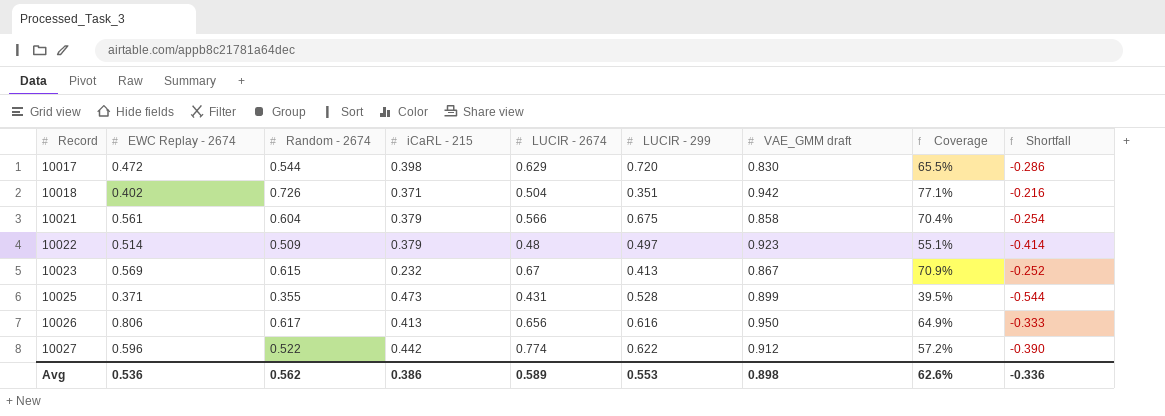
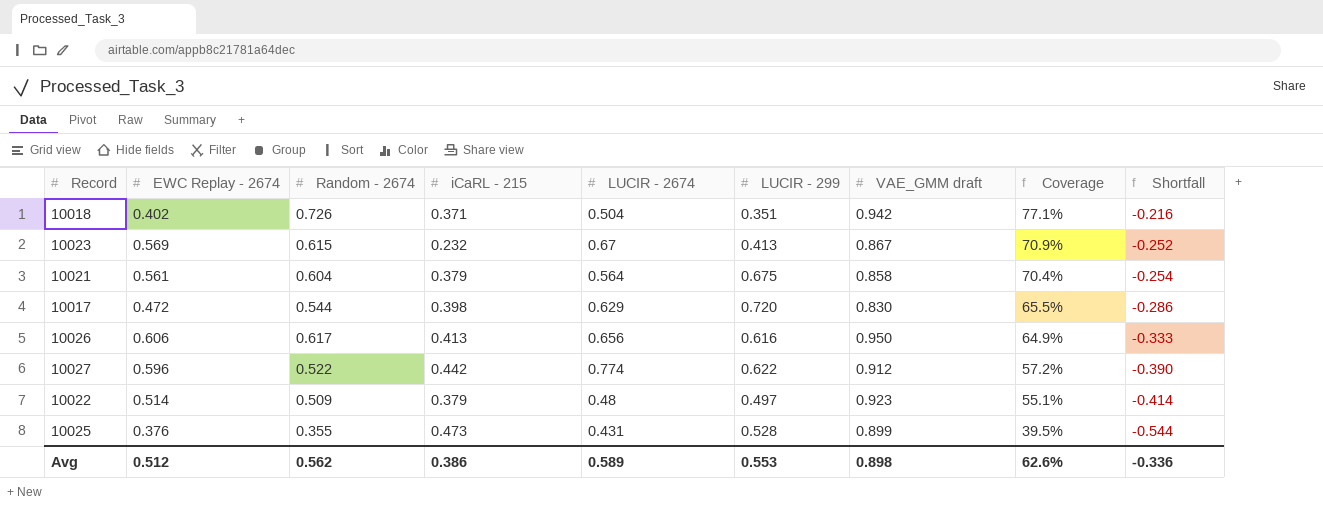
row order: Record ascending -> Coverage descending
10021 | LUCIR - 2674: 0.566 -> 0.564
10026 | EWC Replay - 2674: 0.806 -> 0.606
10025 | EWC Replay - 2674: 0.371 -> 0.376
Avg | EWC Replay - 2674: 0.536 -> 0.512

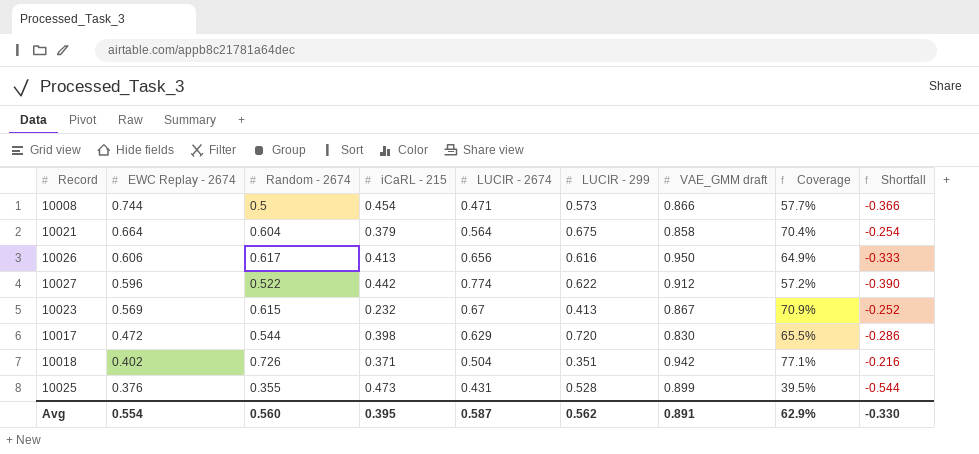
row order: Coverage descending -> EWC Replay - 2674 descending
row 10022: 0.514 | 0.509 | 0.379 | 0.48 | 0.497 | 0.923 | 55.1% | -0.414 -> none
row 10008: none -> 0.744 | 0.5 | 0.454 | 0.471 | 0.573 | 0.866 | 57.7% | -0.366
10021 | EWC Replay - 2674: 0.561 -> 0.664
Avg | EWC Replay - 2674: 0.512 -> 0.554
Avg | Random - 2674: 0.562 -> 0.560
Avg | iCaRL - 215: 0.386 -> 0.395
Avg | LUCIR - 2674: 0.589 -> 0.587
Avg | LUCIR - 299: 0.553 -> 0.562
Avg | VAE_GMM draft: 0.898 -> 0.891
Avg | Coverage: 62.6% -> 62.9%
Avg | Shortfall: -0.336 -> -0.330

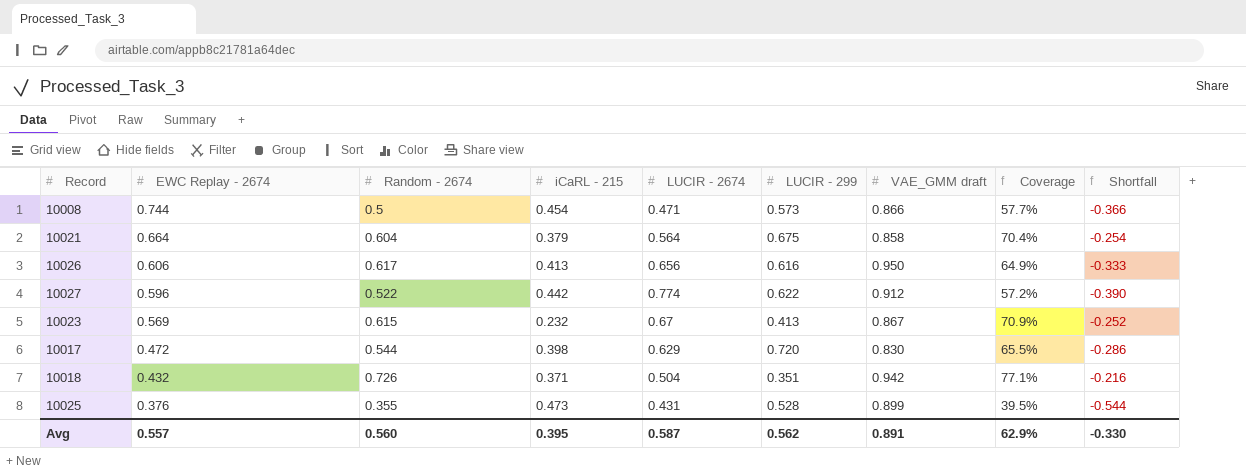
10018 | EWC Replay - 2674: 0.402 -> 0.432
Avg | EWC Replay - 2674: 0.554 -> 0.557

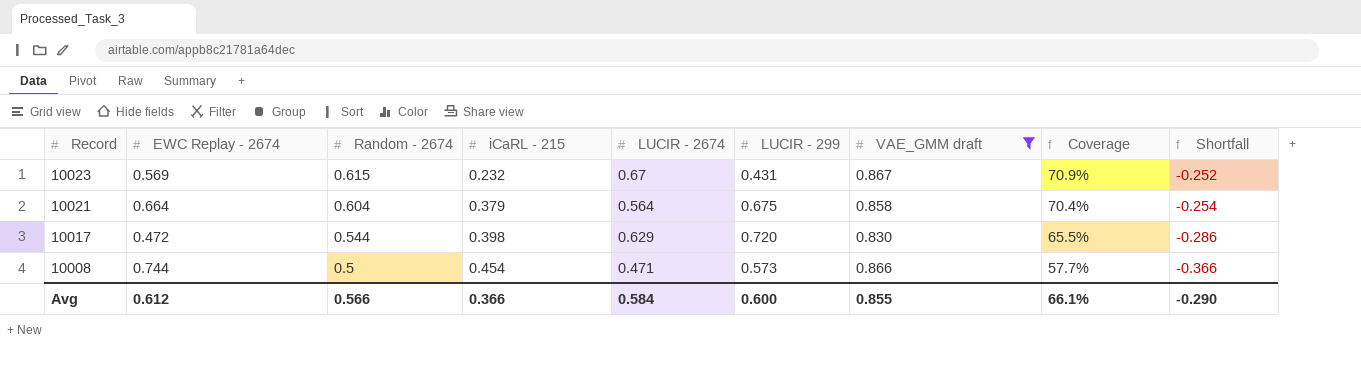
filter: none -> VAE_GMM draft <= 0.867
row order: EWC Replay - 2674 descending -> Record descending
10023 | LUCIR - 299: 0.413 -> 0.431
Avg | EWC Replay - 2674: 0.557 -> 0.612
Avg | Random - 2674: 0.560 -> 0.566
Avg | iCaRL - 215: 0.395 -> 0.366
Avg | LUCIR - 2674: 0.587 -> 0.584
Avg | LUCIR - 299: 0.562 -> 0.600
Avg | VAE_GMM draft: 0.891 -> 0.855
Avg | Coverage: 62.9% -> 66.1%
Avg | Shortfall: -0.330 -> -0.290

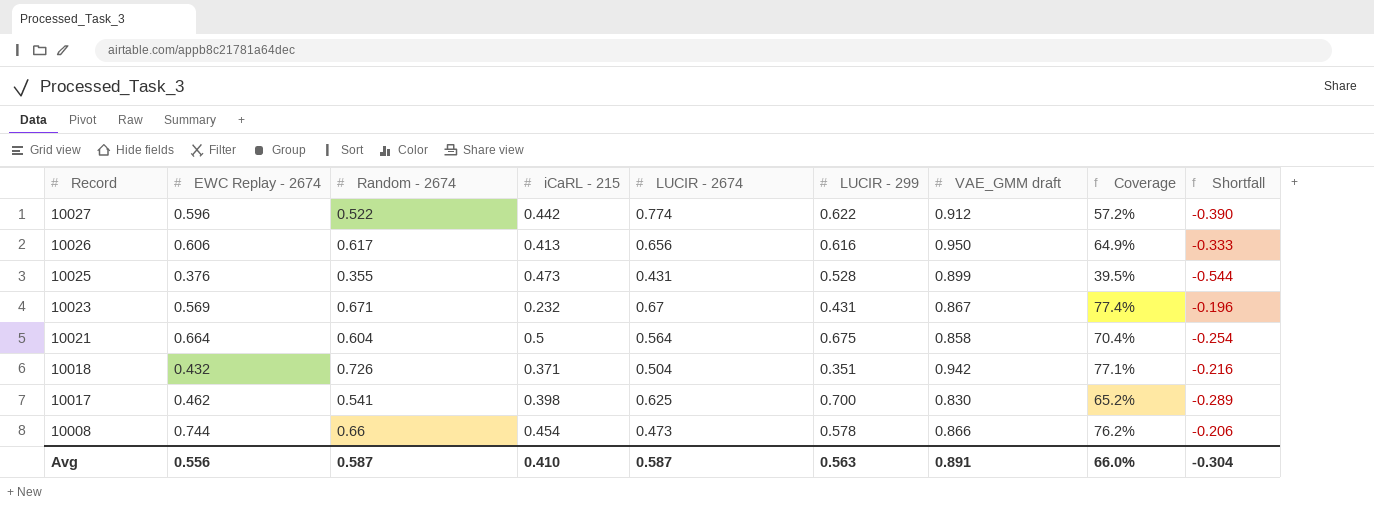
filter: VAE_GMM draft <= 0.867 -> none
10023 | Random - 2674: 0.615 -> 0.671
10023 | Coverage: 70.9% -> 77.4%
10023 | Shortfall: -0.252 -> -0.196
10021 | iCaRL - 215: 0.379 -> 0.5
10017 | EWC Replay - 2674: 0.472 -> 0.462
10017 | Random - 2674: 0.544 -> 0.541
10017 | LUCIR - 2674: 0.629 -> 0.625
10017 | LUCIR - 299: 0.720 -> 0.700
10017 | Coverage: 65.5% -> 65.2%
10017 | Shortfall: -0.286 -> -0.289
10008 | Random - 2674: 0.5 -> 0.66
10008 | LUCIR - 2674: 0.471 -> 0.473
10008 | LUCIR - 299: 0.573 -> 0.578
10008 | Coverage: 57.7% -> 76.2%
10008 | Shortfall: -0.366 -> -0.206
Avg | EWC Replay - 2674: 0.612 -> 0.556
Avg | Random - 2674: 0.566 -> 0.587
Avg | iCaRL - 215: 0.366 -> 0.410
Avg | LUCIR - 2674: 0.584 -> 0.587
Avg | LUCIR - 299: 0.600 -> 0.563
Avg | VAE_GMM draft: 0.855 -> 0.891
Avg | Coverage: 66.1% -> 66.0%
Avg | Shortfall: -0.290 -> -0.304

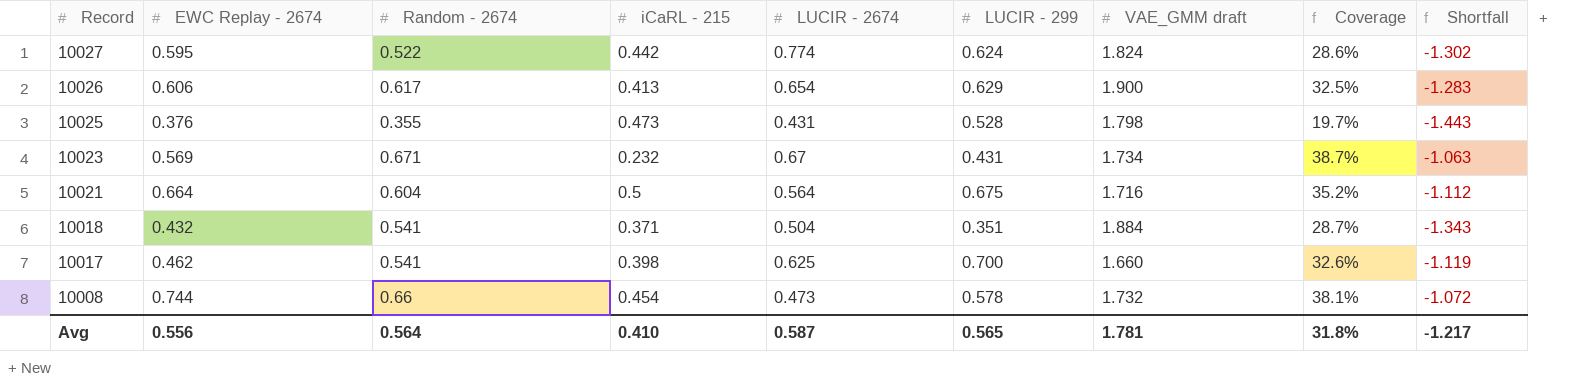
10027 | EWC Replay - 2674: 0.596 -> 0.595
10027 | LUCIR - 299: 0.622 -> 0.624
10027 | VAE_GMM draft: 0.912 -> 1.824
10027 | Coverage: 57.2% -> 28.6%
10027 | Shortfall: -0.390 -> -1.302
10026 | LUCIR - 2674: 0.656 -> 0.654
10026 | LUCIR - 299: 0.616 -> 0.629
10026 | VAE_GMM draft: 0.950 -> 1.900
10026 | Coverage: 64.9% -> 32.5%
10026 | Shortfall: -0.333 -> -1.283
10025 | VAE_GMM draft: 0.899 -> 1.798
10025 | Coverage: 39.5% -> 19.7%
10025 | Shortfall: -0.544 -> -1.443
10023 | VAE_GMM draft: 0.867 -> 1.734
10023 | Coverage: 77.4% -> 38.7%
10023 | Shortfall: -0.196 -> -1.063
10021 | VAE_GMM draft: 0.858 -> 1.716
10021 | Coverage: 70.4% -> 35.2%
10021 | Shortfall: -0.254 -> -1.112
10018 | Random - 2674: 0.726 -> 0.541
10018 | VAE_GMM draft: 0.942 -> 1.884
10018 | Coverage: 77.1% -> 28.7%
10018 | Shortfall: -0.216 -> -1.343
10017 | VAE_GMM draft: 0.830 -> 1.660
10017 | Coverage: 65.2% -> 32.6%
10017 | Shortfall: -0.289 -> -1.119
10008 | VAE_GMM draft: 0.866 -> 1.732
10008 | Coverage: 76.2% -> 38.1%
10008 | Shortfall: -0.206 -> -1.072
Avg | Random - 2674: 0.587 -> 0.564
Avg | LUCIR - 299: 0.563 -> 0.565
Avg | VAE_GMM draft: 0.891 -> 1.781
Avg | Coverage: 66.0% -> 31.8%
Avg | Shortfall: -0.304 -> -1.217

